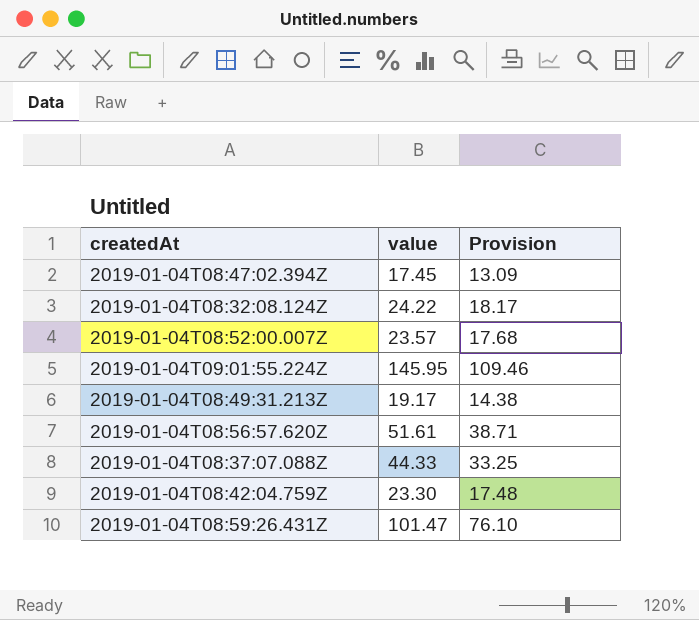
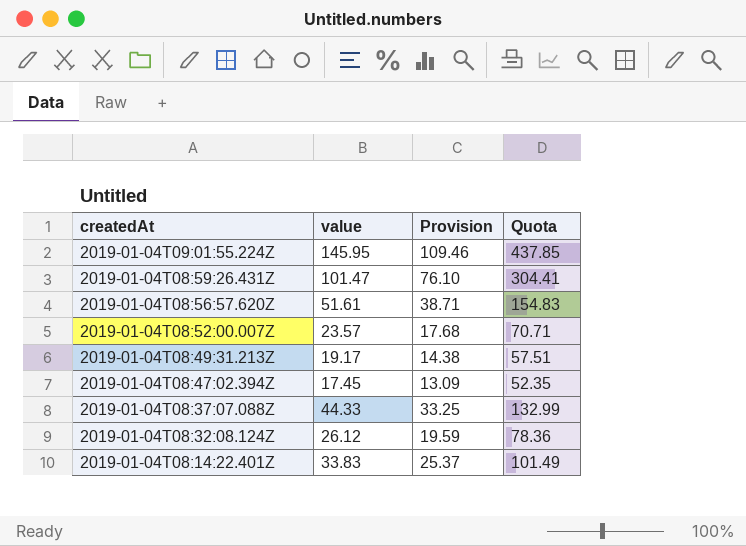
row order: none -> createdAt descending
column Quota | formula: none -> [value] * 3
row 2019-01-04T08:42:04.759Z: 23.30 | 17.48 -> none
2019-01-04T08:32:08.124Z | value: 24.22 -> 26.12
2019-01-04T08:32:08.124Z | Provision: 18.17 -> 19.59
row 2019-01-04T08:14:22.401Z: none -> 33.83 | 25.37 | 101.49

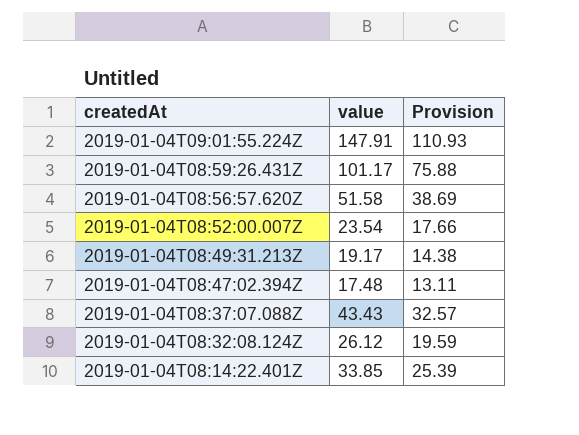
column Quota | formula: [value] * 3 -> none
2019-01-04T09:01:55.224Z | value: 145.95 -> 147.91
2019-01-04T09:01:55.224Z | Provision: 109.46 -> 110.93
2019-01-04T08:59:26.431Z | value: 101.47 -> 101.17
2019-01-04T08:59:26.431Z | Provision: 76.10 -> 75.88
2019-01-04T08:56:57.620Z | value: 51.61 -> 51.58
2019-01-04T08:56:57.620Z | Provision: 38.71 -> 38.69
2019-01-04T08:52:00.007Z | value: 23.57 -> 23.54
2019-01-04T08:52:00.007Z | Provision: 17.68 -> 17.66
2019-01-04T08:47:02.394Z | value: 17.45 -> 17.48
2019-01-04T08:47:02.394Z | Provision: 13.09 -> 13.11
2019-01-04T08:37:07.088Z | value: 44.33 -> 43.43
2019-01-04T08:37:07.088Z | Provision: 33.25 -> 32.57
2019-01-04T08:14:22.401Z | value: 33.83 -> 33.85
2019-01-04T08:14:22.401Z | Provision: 25.37 -> 25.39

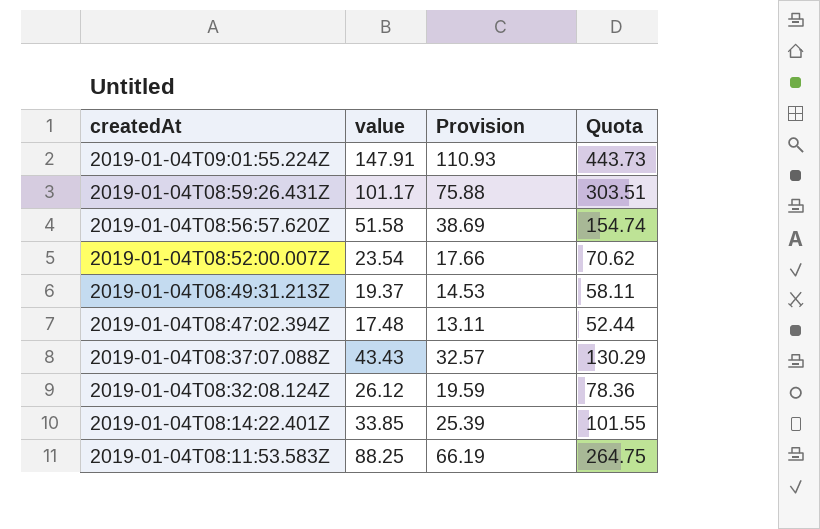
column Quota | formula: none -> [value] * 3
2019-01-04T08:49:31.213Z | value: 19.17 -> 19.37
2019-01-04T08:49:31.213Z | Provision: 14.38 -> 14.53
row 2019-01-04T08:11:53.583Z: none -> 88.25 | 66.19 | 264.75

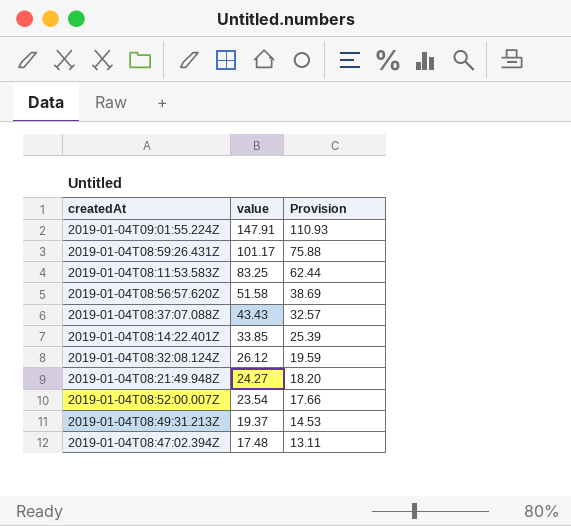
row order: createdAt descending -> value descending
column Quota | formula: [value] * 3 -> none
2019-01-04T08:11:53.583Z | value: 88.25 -> 83.25
2019-01-04T08:11:53.583Z | Provision: 66.19 -> 62.44
row 2019-01-04T08:21:49.948Z: none -> 24.27 | 18.20

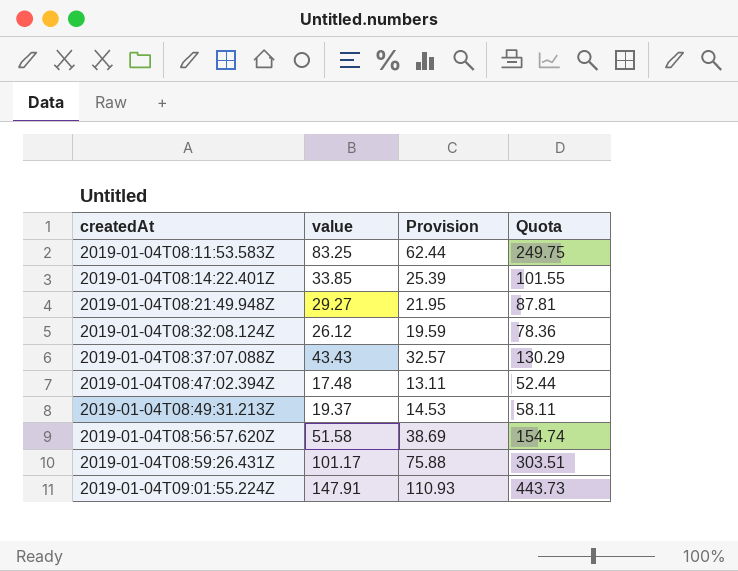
row order: value descending -> createdAt ascending
column Quota | formula: none -> [value] * 3
row 2019-01-04T08:52:00.007Z: 23.54 | 17.66 -> none
2019-01-04T08:21:49.948Z | value: 24.27 -> 29.27
2019-01-04T08:21:49.948Z | Provision: 18.20 -> 21.95

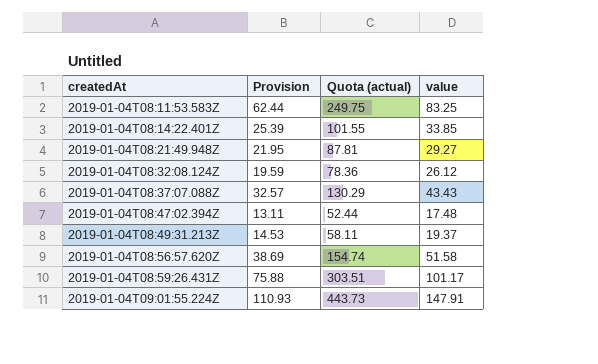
column name: Quota -> Quota (actual)
column value | position: 2 -> 4

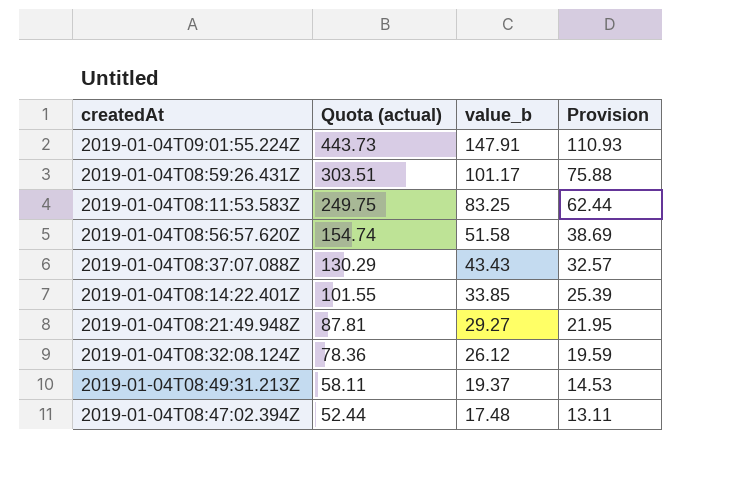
row order: createdAt ascending -> Quota (actual) descending
column name: value -> value_b
column Provision | position: 2 -> 4

